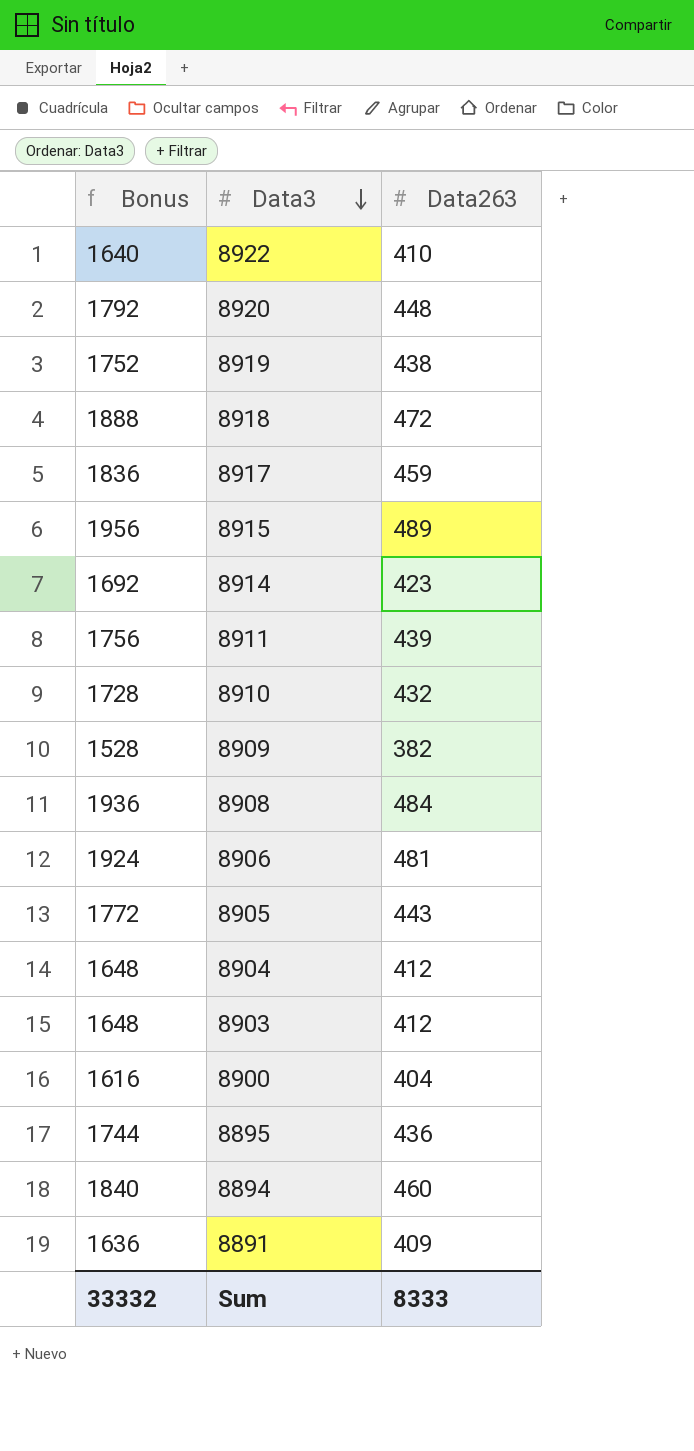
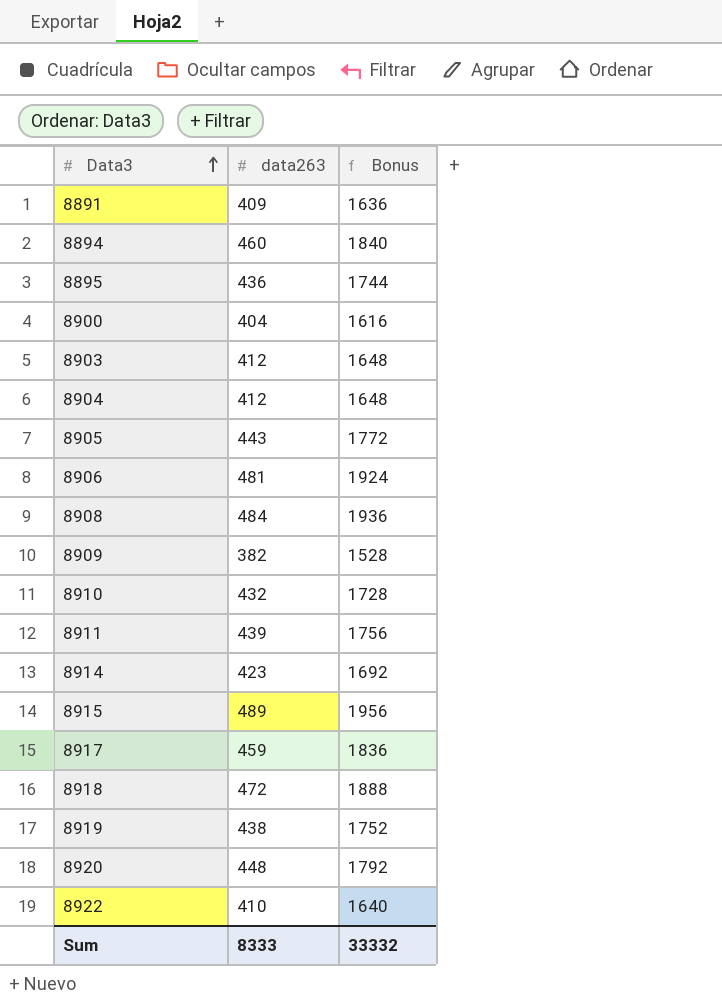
row order: Data3 descending -> Data3 ascending
column name: Data263 -> data263
column Bonus | position: 1 -> 3

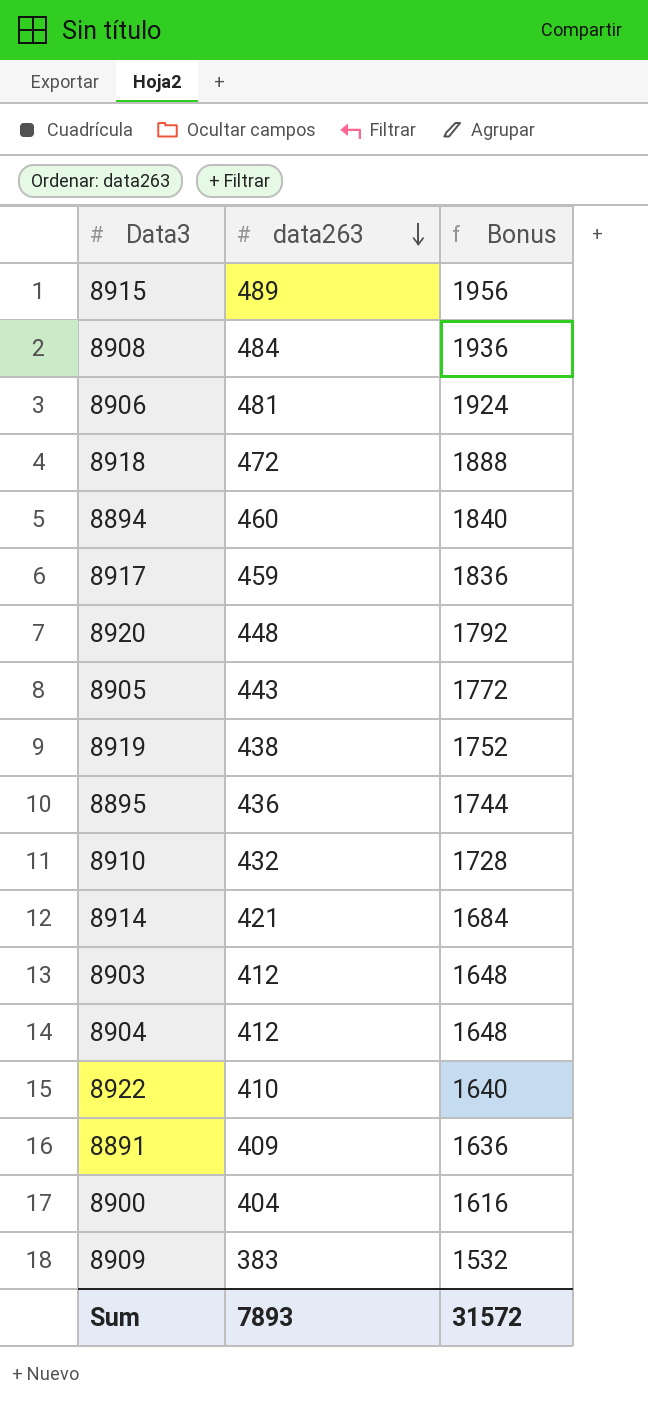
row order: Data3 ascending -> data263 descending
row 8911: 439 | 1756 -> none
8914 | data263: 423 -> 421
8914 | Bonus: 1692 -> 1684
8909 | data263: 382 -> 383
8909 | Bonus: 1528 -> 1532
Sum | data263: 8333 -> 7893
Sum | Bonus: 33332 -> 31572

